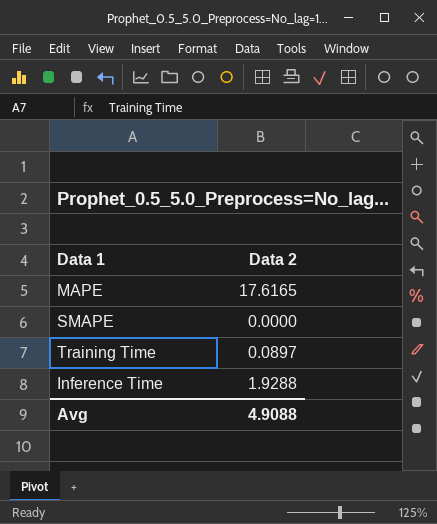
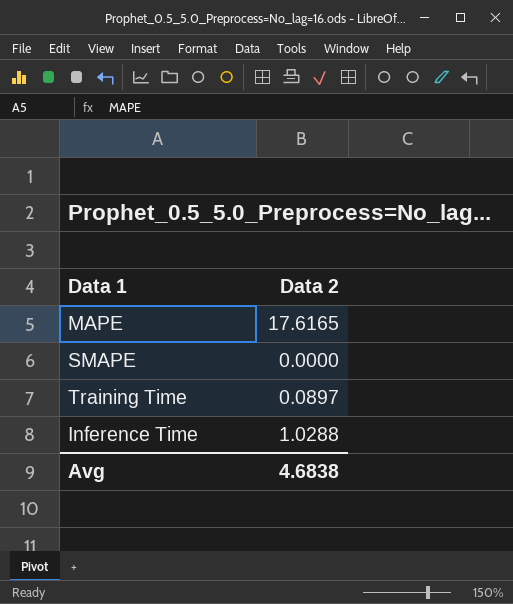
Inference Time | Data 2: 1.9288 -> 1.0288
Avg | Data 2: 4.9088 -> 4.6838

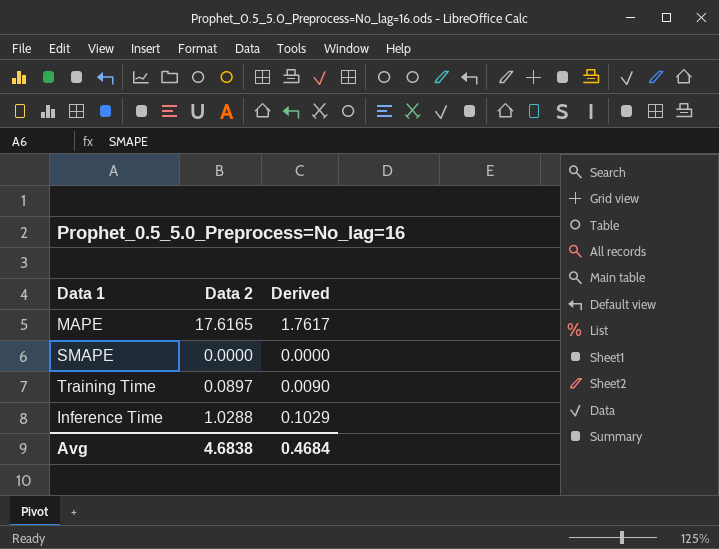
column Derived | formula: none -> [Data 2] * 0.1

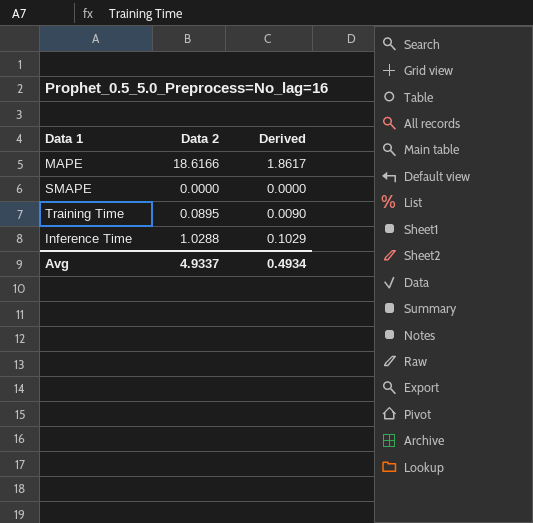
MAPE | Data 2: 17.6165 -> 18.6166
MAPE | Derived: 1.7617 -> 1.8617
Training Time | Data 2: 0.0897 -> 0.0895
Avg | Data 2: 4.6838 -> 4.9337
Avg | Derived: 0.4684 -> 0.4934

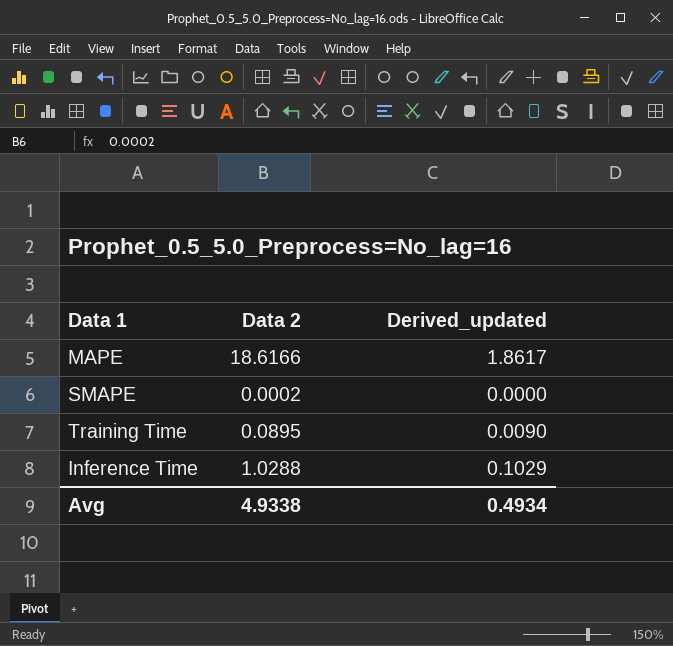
column name: Derived -> Derived_updated
SMAPE | Data 2: 0.0000 -> 0.0002
Avg | Data 2: 4.9337 -> 4.9338

